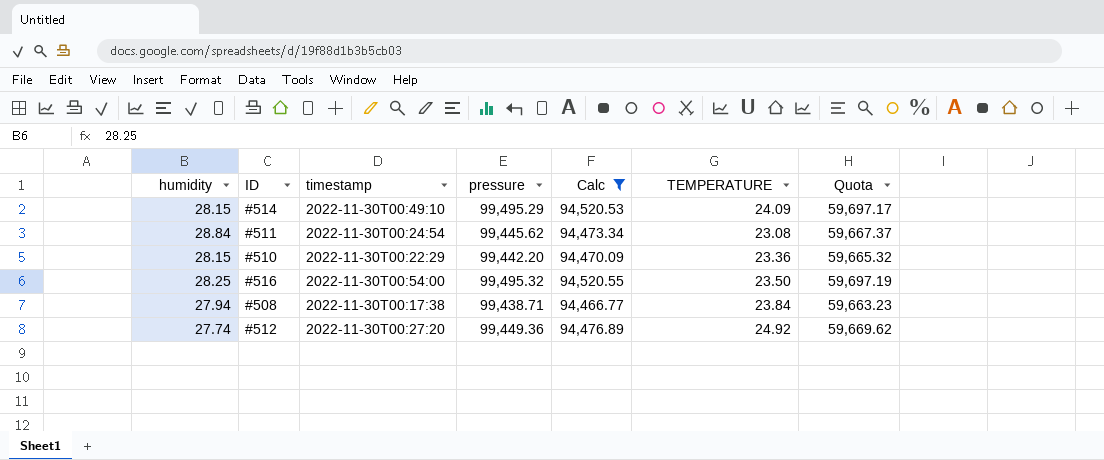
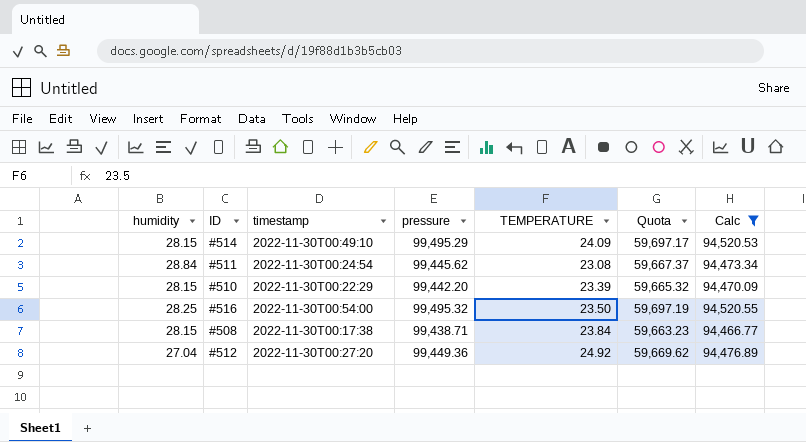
column Calc | position: 5 -> 7
#510 | TEMPERATURE: 23.36 -> 23.39
#508 | humidity: 27.94 -> 28.15
#512 | humidity: 27.74 -> 27.04

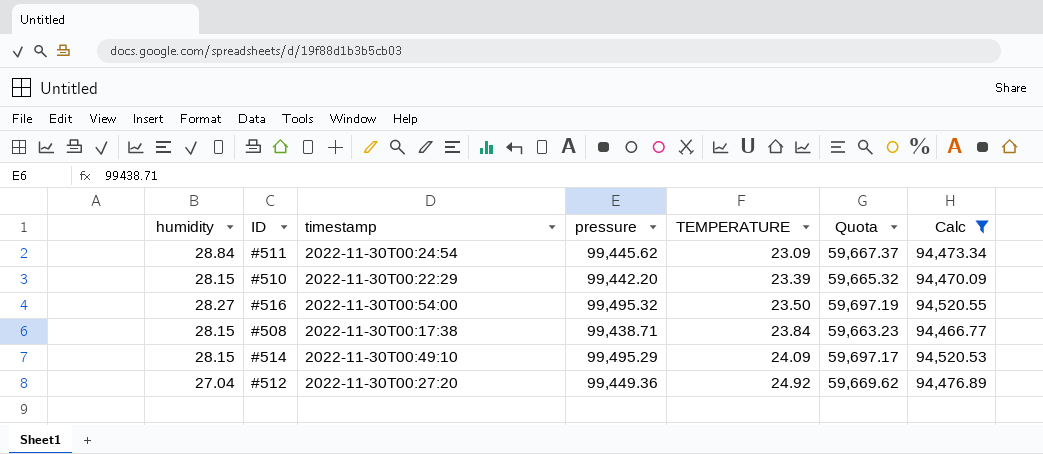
row order: none -> TEMPERATURE ascending
#511 | TEMPERATURE: 23.08 -> 23.09
#516 | humidity: 28.25 -> 28.27

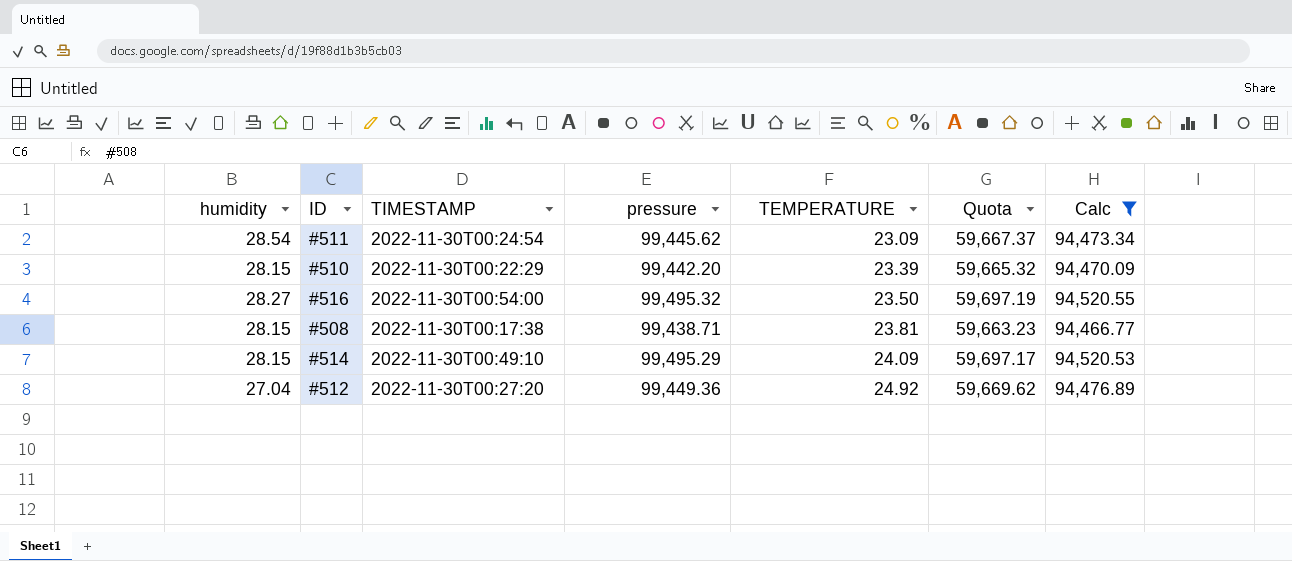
column name: timestamp -> TIMESTAMP
#511 | humidity: 28.84 -> 28.54
#508 | TEMPERATURE: 23.84 -> 23.81

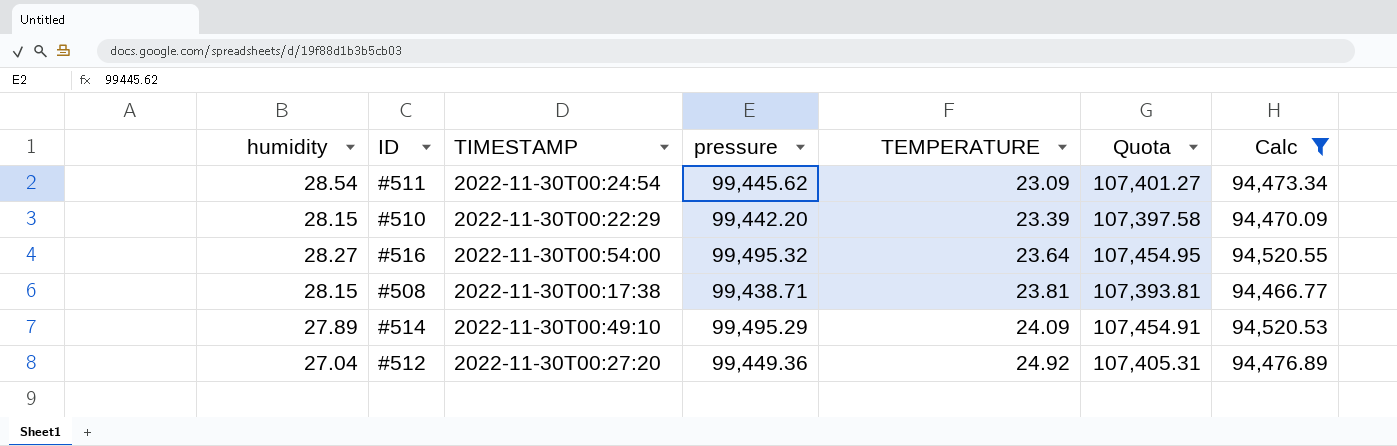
column Quota | formula: [pressure] * 0.6 -> [pressure] * 1.08
#516 | TEMPERATURE: 23.50 -> 23.64
#514 | humidity: 28.15 -> 27.89

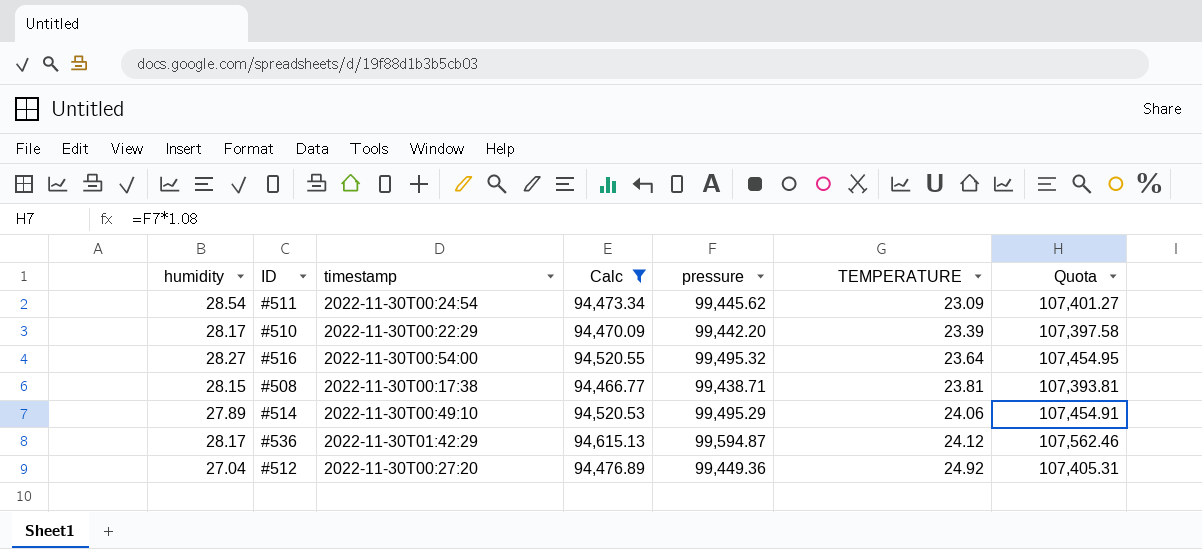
column name: TIMESTAMP -> timestamp
column Calc | position: 7 -> 4
#510 | humidity: 28.15 -> 28.17
#514 | TEMPERATURE: 24.09 -> 24.06
row #536: none -> 28.17 | 2022-11-30T01:42:29 | 94,615.13 | 99,594.87 | 24.12 | 107,562.46

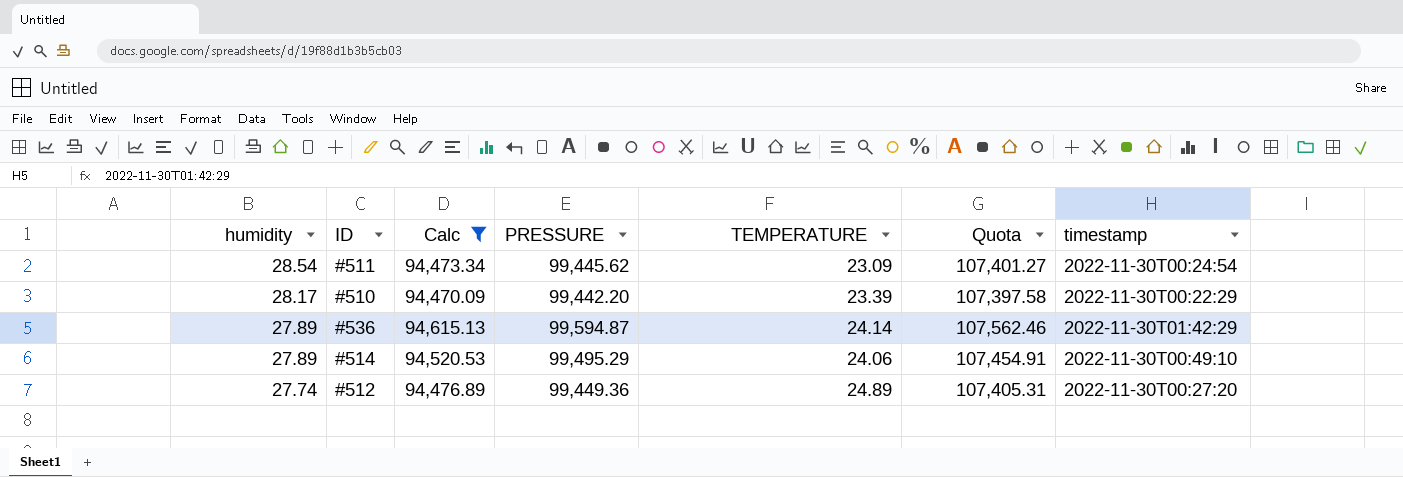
row order: TEMPERATURE ascending -> humidity descending
column name: pressure -> PRESSURE
column timestamp | position: 3 -> 7
row #516: 28.27 | 2022-11-30T00:54:00 | 94,520.55 | 99,495.32 | 23.64 | 107,454.95 -> none
row #508: 28.15 | 2022-11-30T00:17:38 | 94,466.77 | 99,438.71 | 23.81 | 107,393.81 -> none
#536 | humidity: 28.17 -> 27.89
#536 | TEMPERATURE: 24.12 -> 24.14
#512 | humidity: 27.04 -> 27.74
#512 | TEMPERATURE: 24.92 -> 24.89

